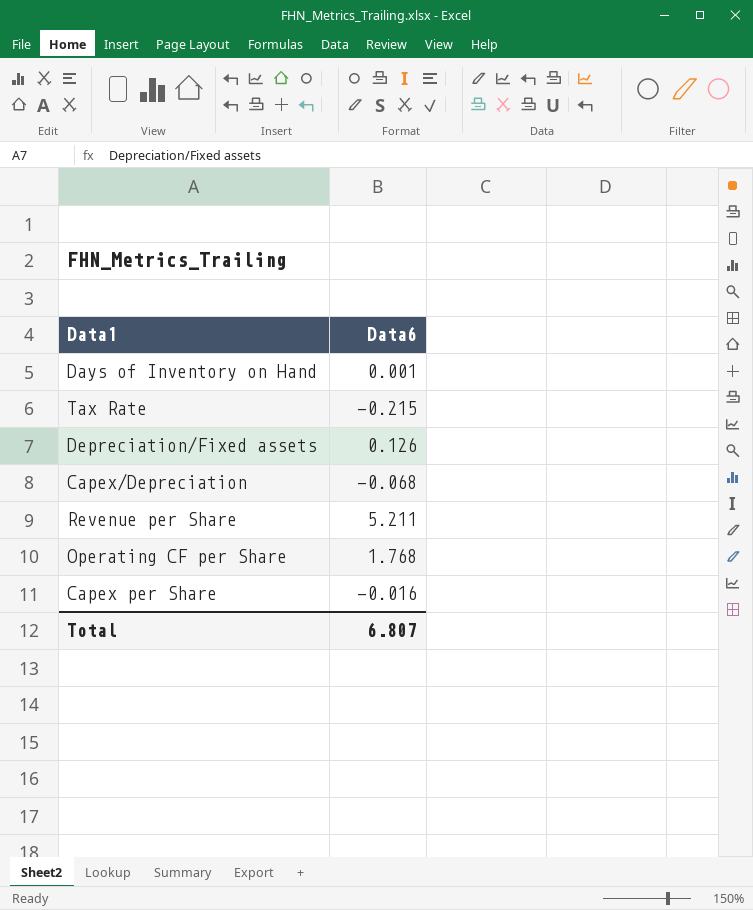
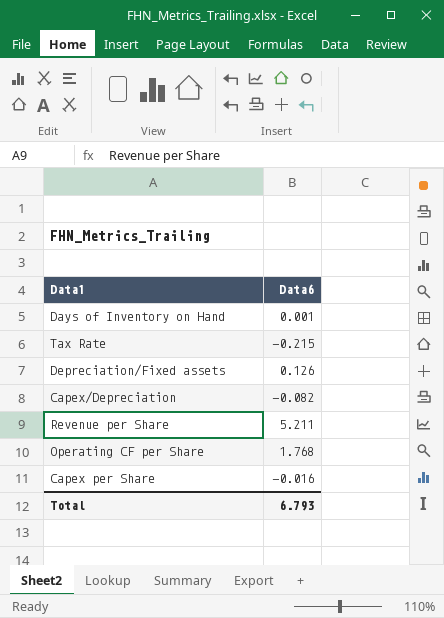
Capex/Depreciation | Data6: -0.068 -> -0.082
Total | Data6: 6.807 -> 6.793

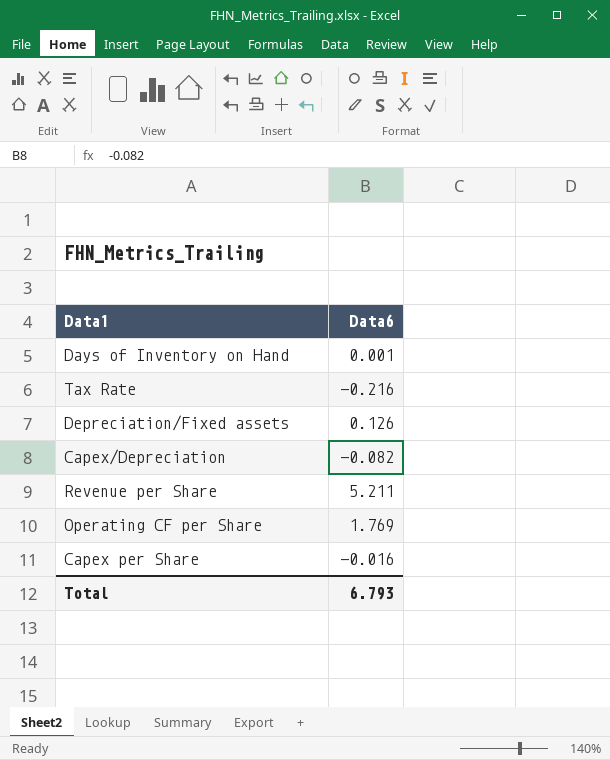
Tax Rate | Data6: -0.215 -> -0.216
Operating CF per Share | Data6: 1.768 -> 1.769

